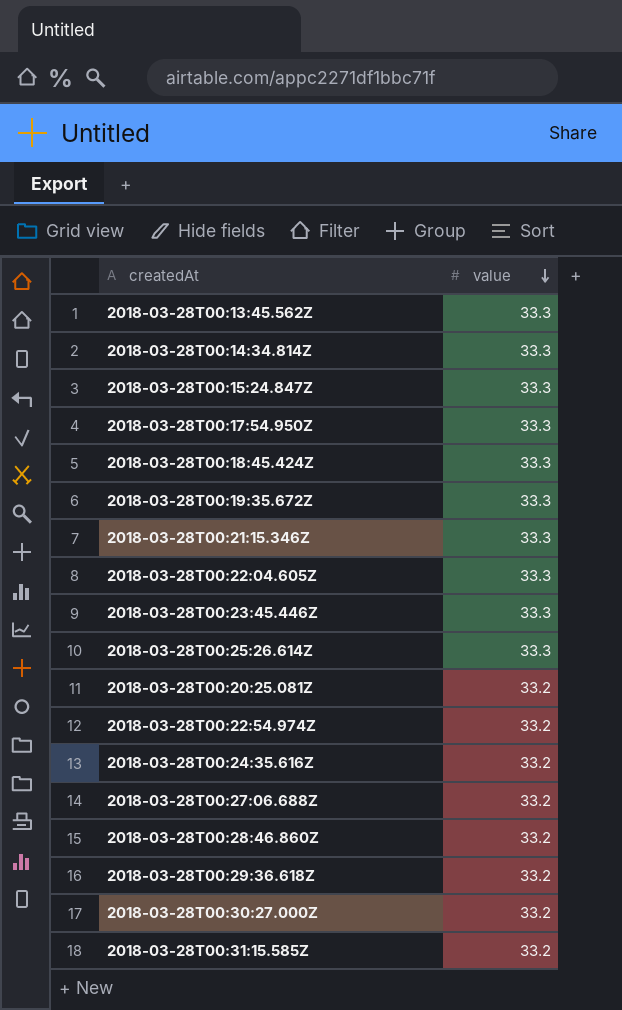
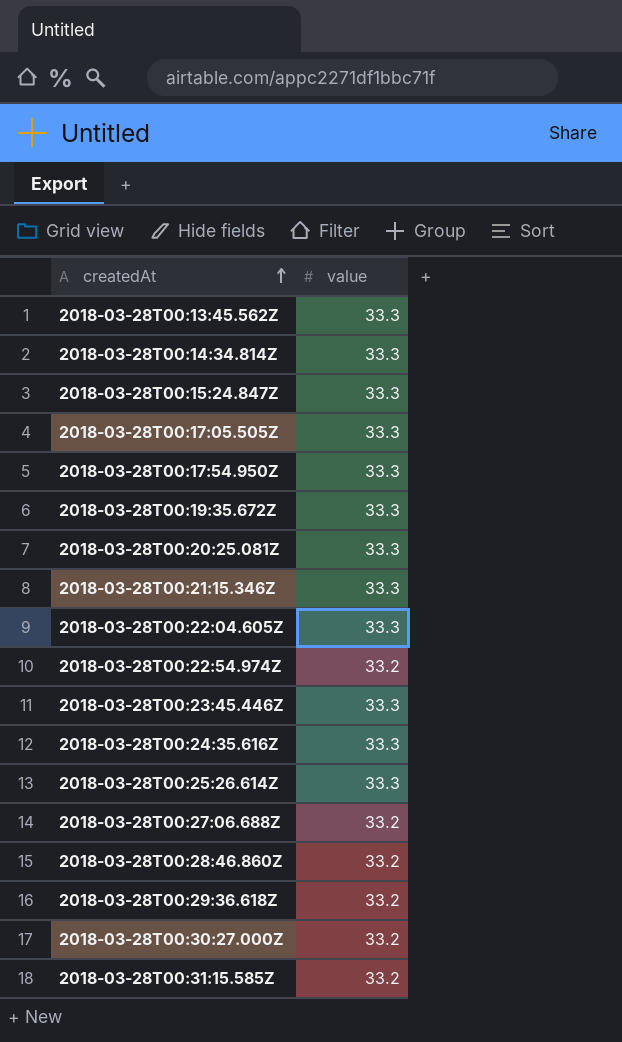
row order: value descending -> createdAt ascending
row 2018-03-28T00:18:45.424Z: 33.3 -> none
row 2018-03-28T00:17:05.505Z: none -> 33.3
2018-03-28T00:20:25.081Z | value: 33.2 -> 33.3
2018-03-28T00:24:35.616Z | value: 33.2 -> 33.3

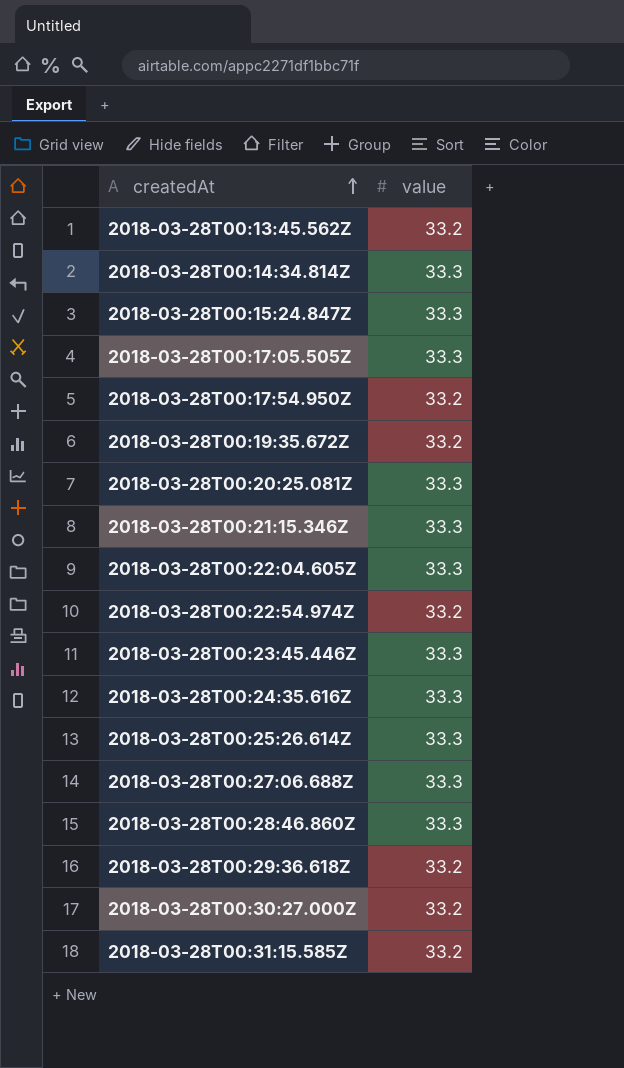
2018-03-28T00:13:45.562Z | value: 33.3 -> 33.2
2018-03-28T00:17:54.950Z | value: 33.3 -> 33.2
2018-03-28T00:19:35.672Z | value: 33.3 -> 33.2
2018-03-28T00:27:06.688Z | value: 33.2 -> 33.3
2018-03-28T00:28:46.860Z | value: 33.2 -> 33.3

